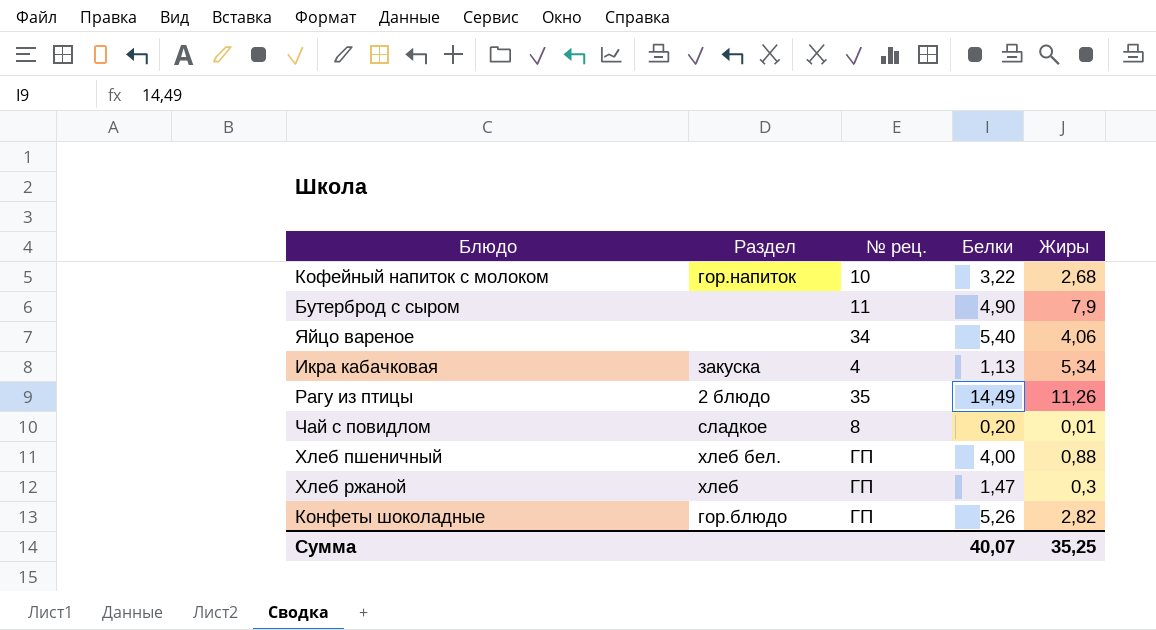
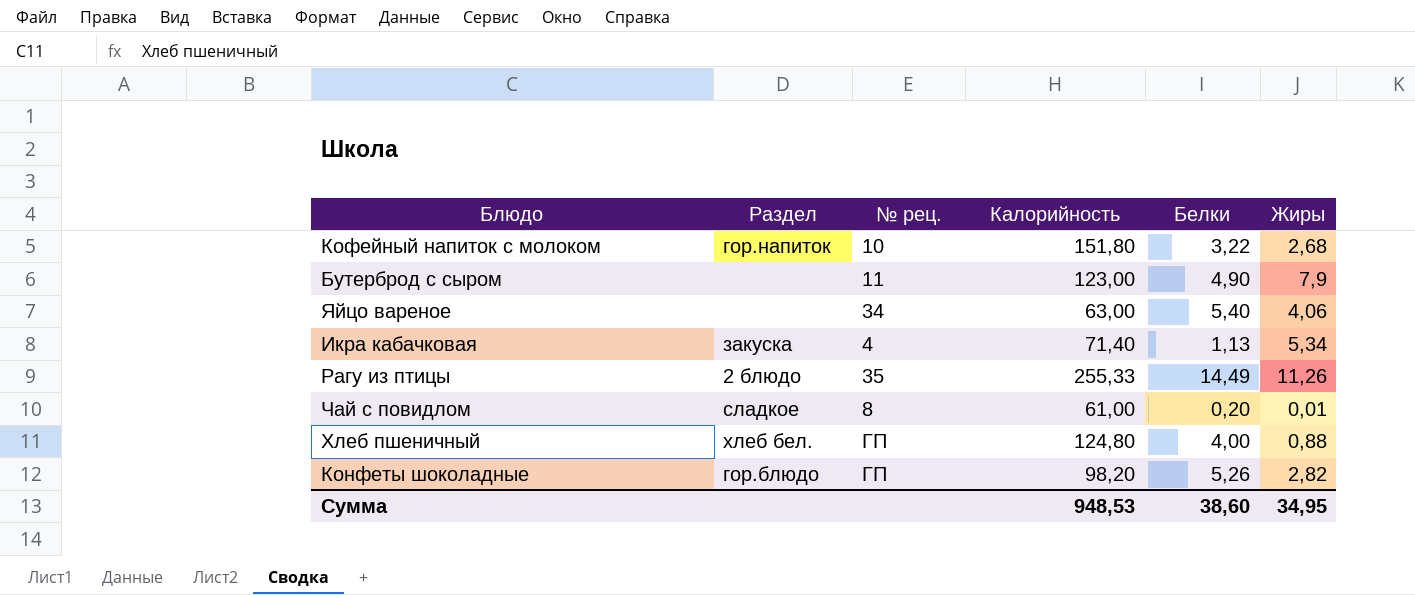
column Калорийность | position: none -> 4
row Хлеб ржаной: хлеб | ГП | 1,47 | 0,3 -> none
Сумма | Белки: 40,07 -> 38,60
Сумма | Жиры: 35,25 -> 34,95

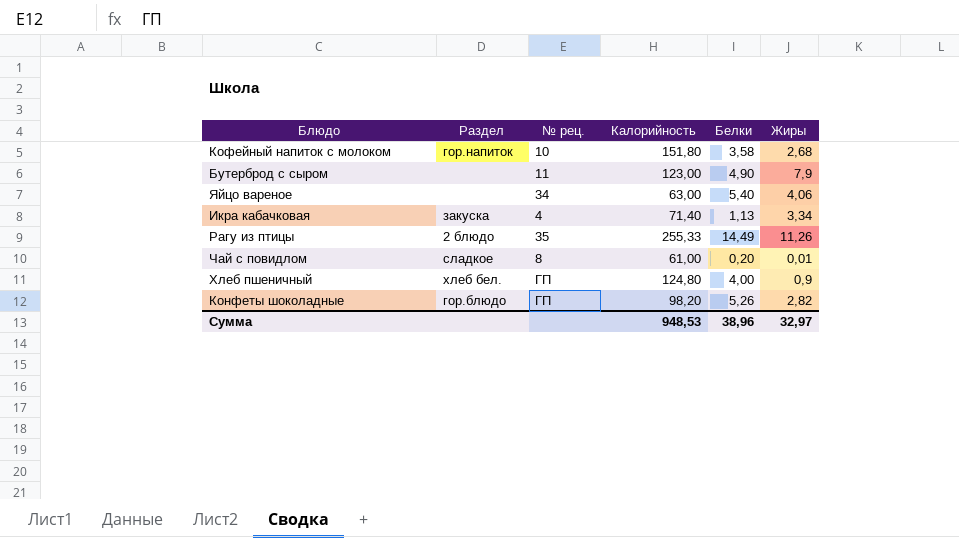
Кофейный напиток с молоком | Белки: 3,22 -> 3,58
Икра кабачковая | Жиры: 5,34 -> 3,34
Хлеб пшеничный | Жиры: 0,88 -> 0,9
Сумма | Белки: 38,60 -> 38,96
Сумма | Жиры: 34,95 -> 32,97

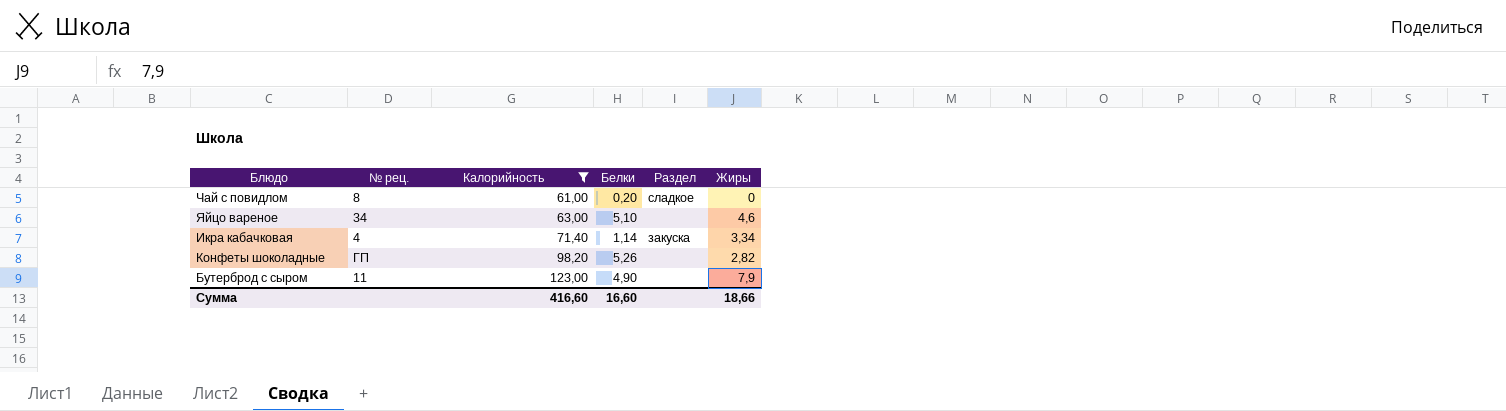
filter: none -> Калорийность <= 123,00
row order: none -> Калорийность ascending
column Раздел | position: 2 -> 5
Чай с повидлом | Жиры: 0,01 -> 0
Яйцо вареное | Белки: 5,40 -> 5,10
Яйцо вареное | Жиры: 4,06 -> 4,6
Икра кабачковая | Белки: 1,13 -> 1,14
Конфеты шоколадные | Раздел: гор.блюдо -> none
Сумма | Калорийность: 948,53 -> 416,60
Сумма | Белки: 38,96 -> 16,60
Сумма | Жиры: 32,97 -> 18,66

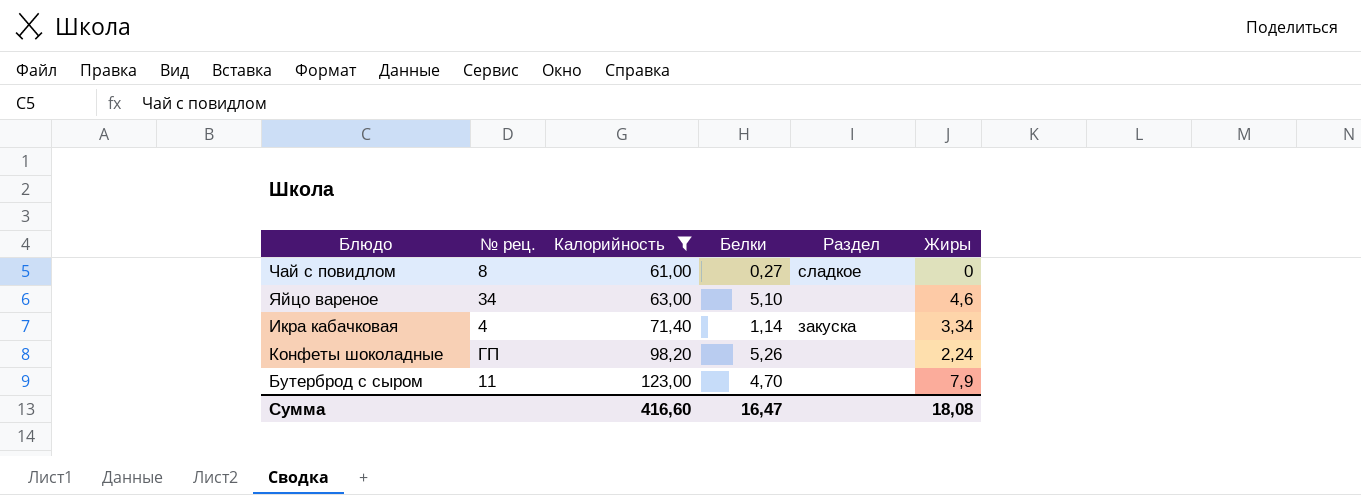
Чай с повидлом | Белки: 0,20 -> 0,27
Конфеты шоколадные | Жиры: 2,82 -> 2,24
Бутерброд с сыром | Белки: 4,90 -> 4,70
Сумма | Белки: 16,60 -> 16,47
Сумма | Жиры: 18,66 -> 18,08

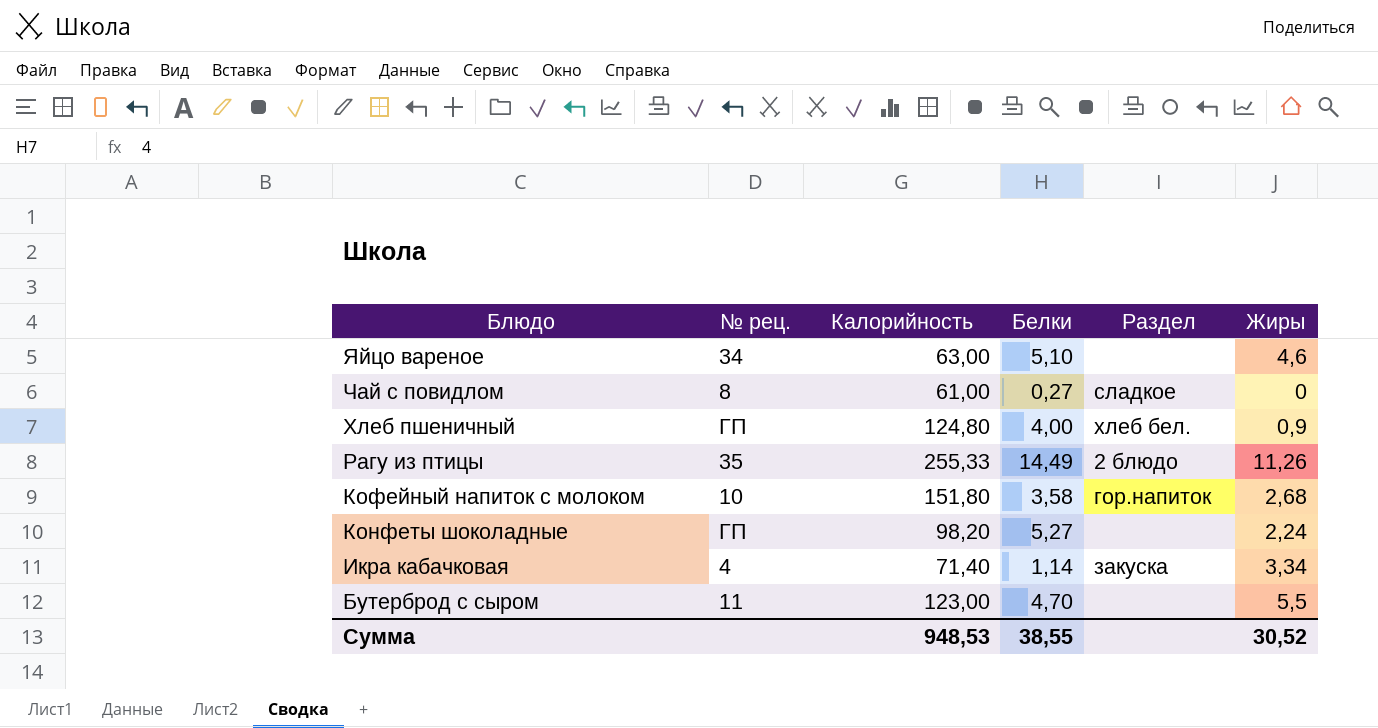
filter: Калорийность <= 123,00 -> none
row order: Калорийность ascending -> Блюдо descending
Конфеты шоколадные | Белки: 5,26 -> 5,27
Бутерброд с сыром | Жиры: 7,9 -> 5,5
Сумма | Калорийность: 416,60 -> 948,53
Сумма | Белки: 16,47 -> 38,55
Сумма | Жиры: 18,08 -> 30,52

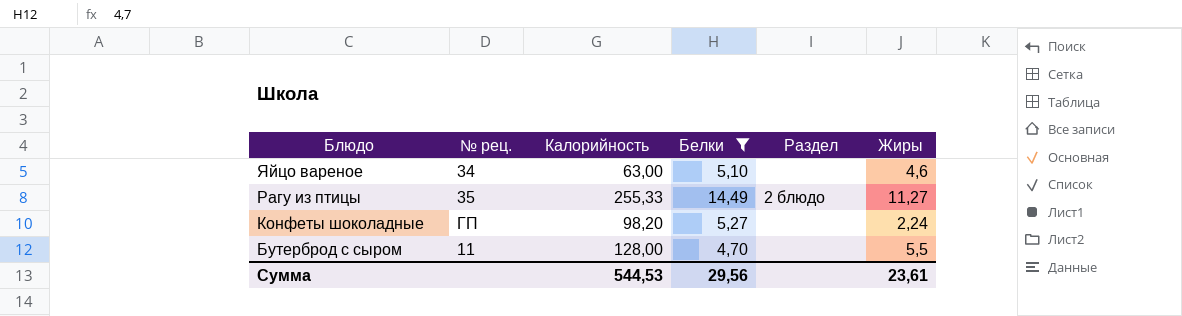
filter: none -> Белки >= 4,70
Рагу из птицы | Жиры: 11,26 -> 11,27
Бутерброд с сыром | Калорийность: 123,00 -> 128,00
Сумма | Калорийность: 948,53 -> 544,53
Сумма | Белки: 38,55 -> 29,56
Сумма | Жиры: 30,52 -> 23,61

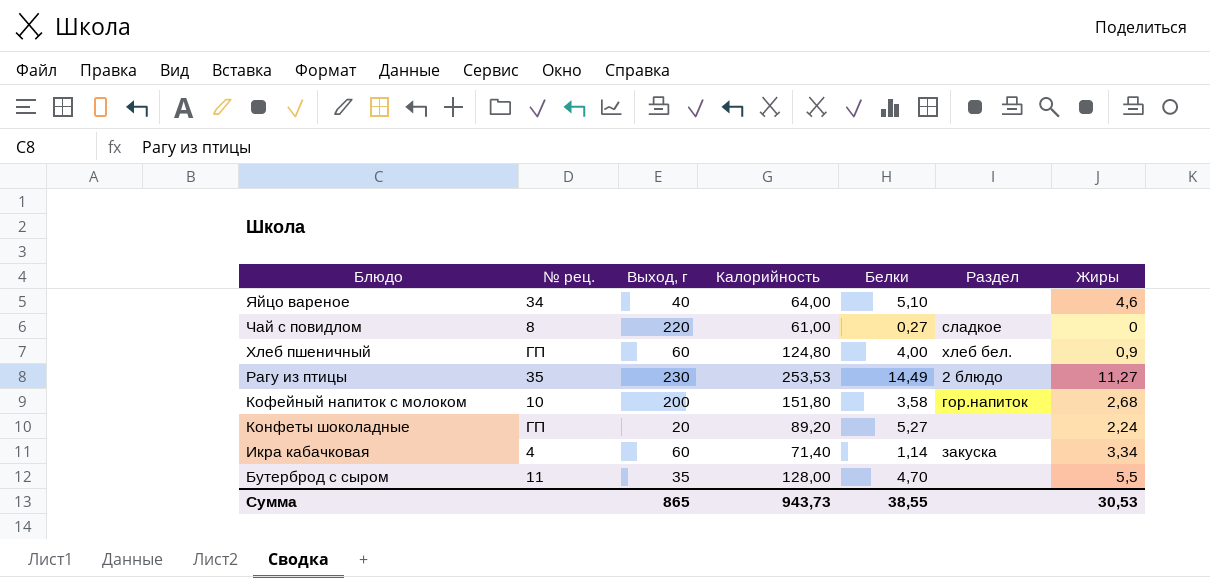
filter: Белки >= 4,70 -> none
column Выход, г | position: none -> 3
Яйцо вареное | Калорийность: 63,00 -> 64,00
Рагу из птицы | Калорийность: 255,33 -> 253,53
Конфеты шоколадные | Калорийность: 98,20 -> 89,20
Сумма | Калорийность: 544,53 -> 943,73
Сумма | Белки: 29,56 -> 38,55
Сумма | Жиры: 23,61 -> 30,53

